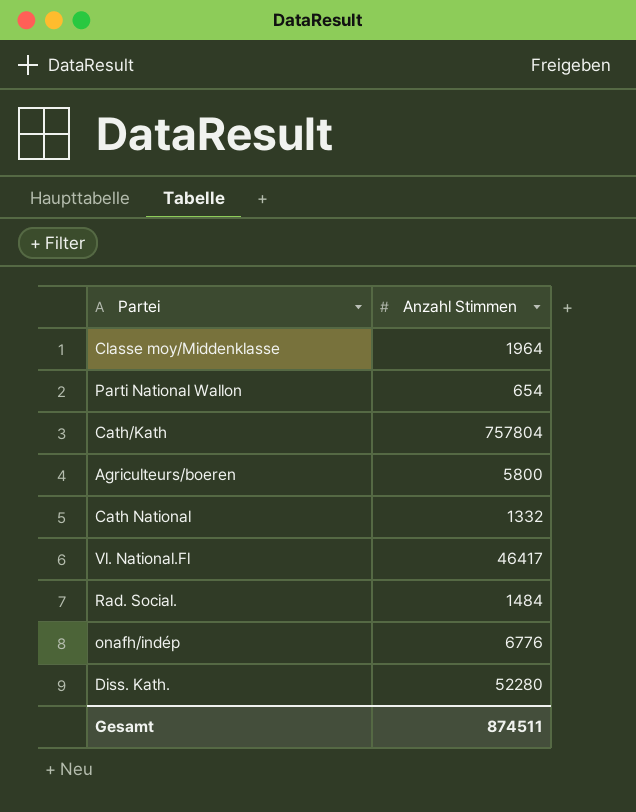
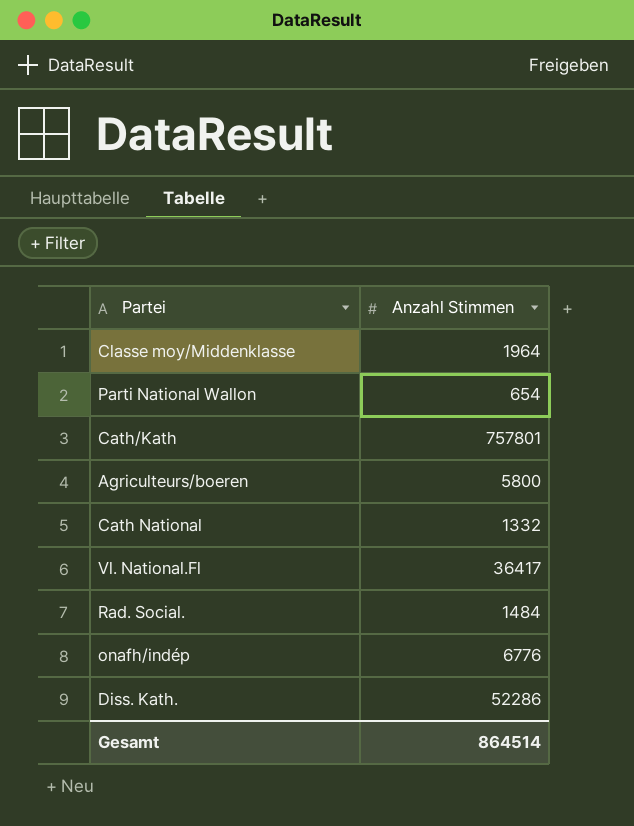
Cath/Kath | Anzahl Stimmen: 757804 -> 757801
Vl. National.Fl | Anzahl Stimmen: 46417 -> 36417
Diss. Kath. | Anzahl Stimmen: 52280 -> 52286
Gesamt | Anzahl Stimmen: 874511 -> 864514

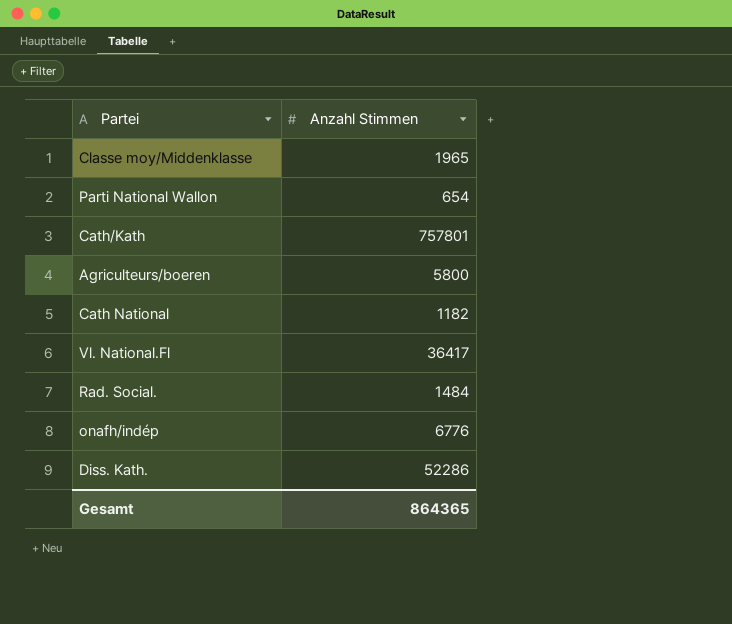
Classe moy/Middenklasse | Anzahl Stimmen: 1964 -> 1965
Cath National | Anzahl Stimmen: 1332 -> 1182
Gesamt | Anzahl Stimmen: 864514 -> 864365

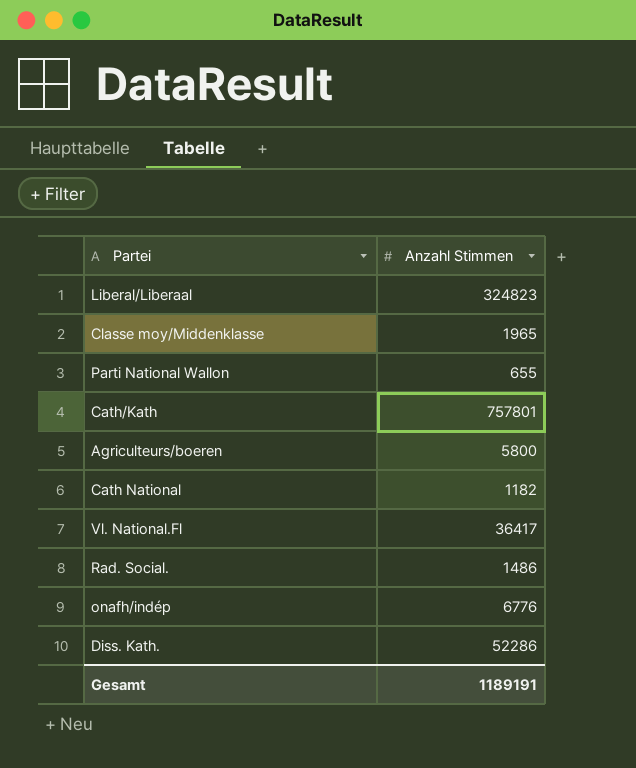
row Liberal/Liberaal: none -> 324823
Parti National Wallon | Anzahl Stimmen: 654 -> 655
Rad. Social. | Anzahl Stimmen: 1484 -> 1486
Gesamt | Anzahl Stimmen: 864365 -> 1189191

